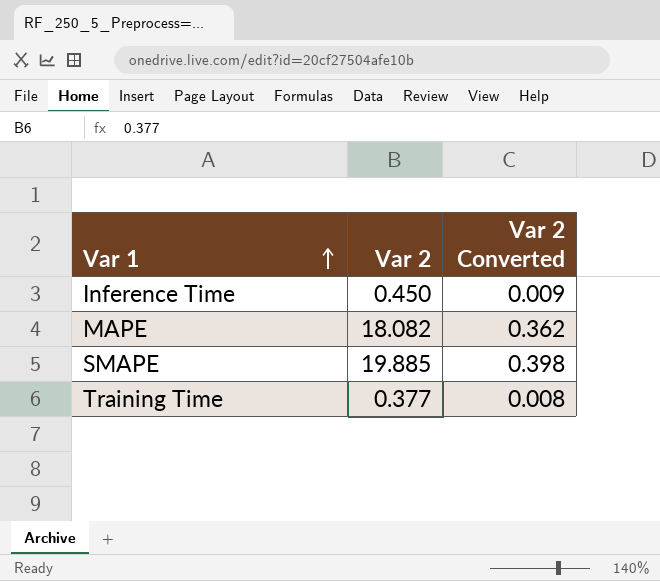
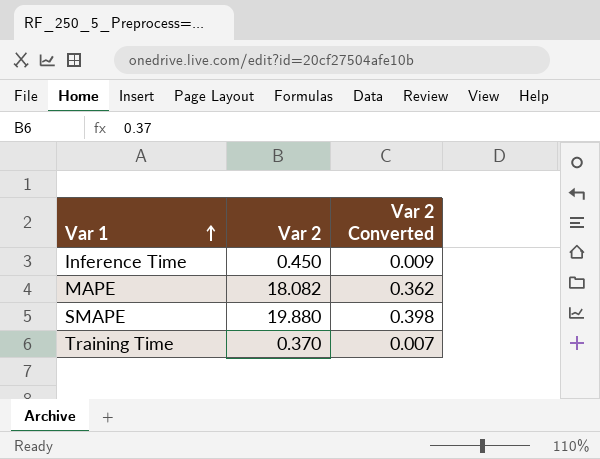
SMAPE | Var 2: 19.885 -> 19.880
Training Time | Var 2: 0.377 -> 0.370
Training Time | Var 2 Converted: 0.008 -> 0.007

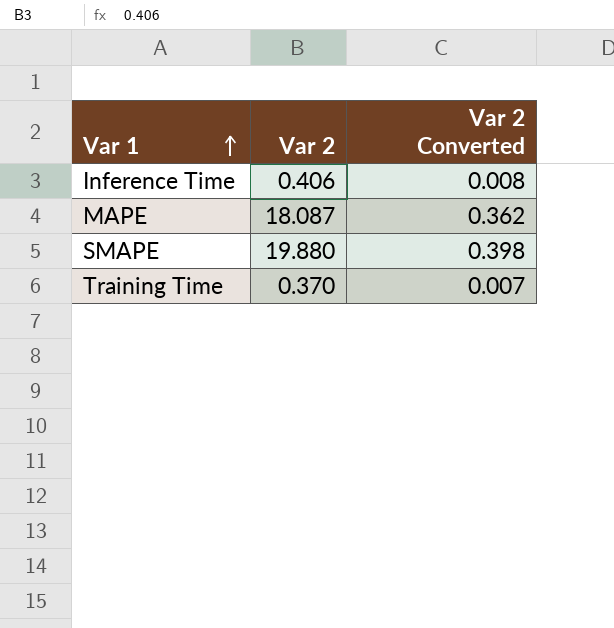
Inference Time | Var 2: 0.450 -> 0.406
Inference Time | Var 2 Converted: 0.009 -> 0.008
MAPE | Var 2: 18.082 -> 18.087

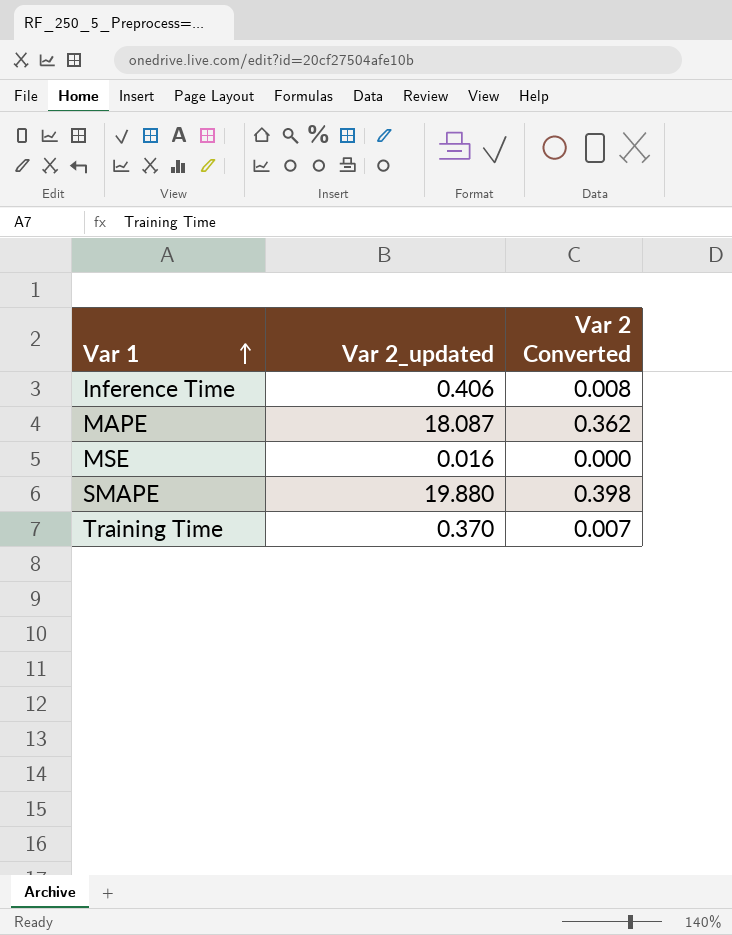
column name: Var 2 -> Var 2_updated
row MSE: none -> 0.016 | 0.000

